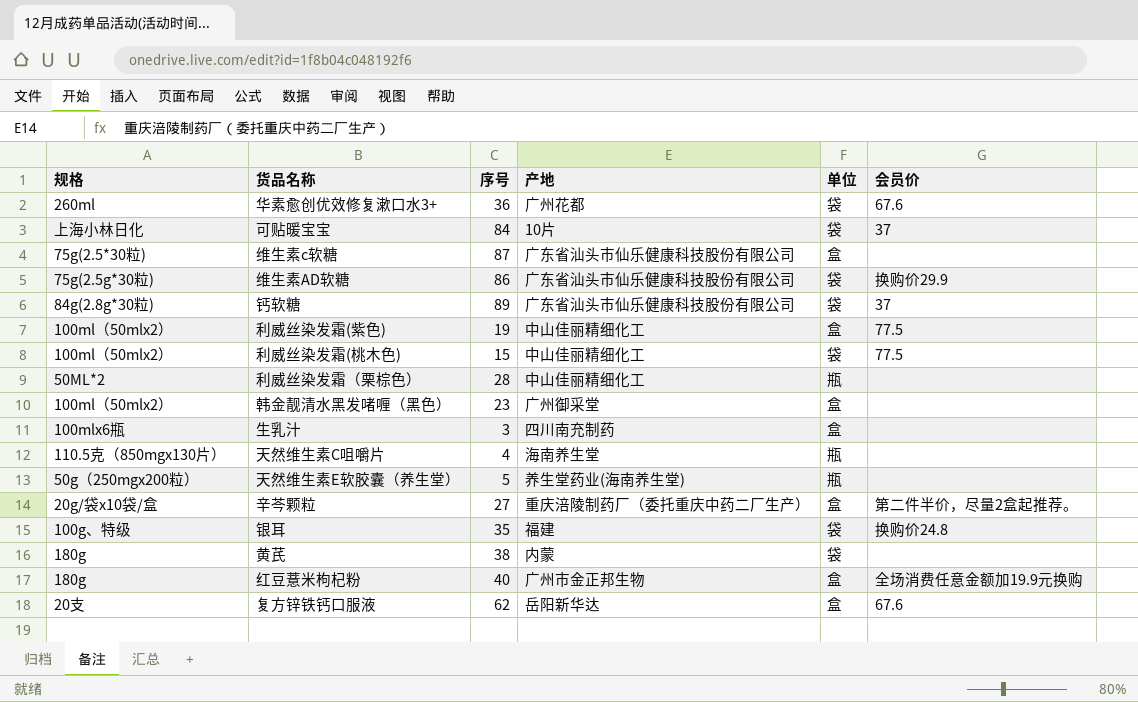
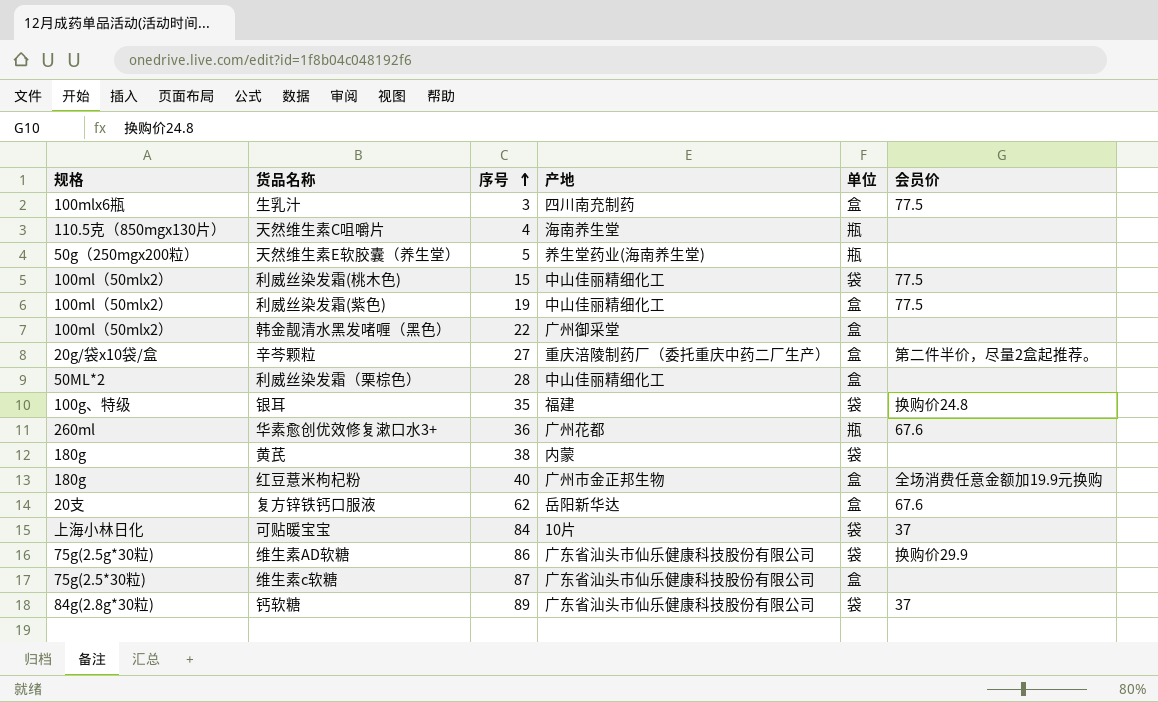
row order: none -> 序号 ascending
生乳汁 | 会员价: none -> 77.5
韩金靓清水黑发啫喱（黑色） | 序号: 23 -> 22
利威丝染发霜（栗棕色） | 单位: 瓶 -> 盒
华素愈创优效修复漱口水3+ | 单位: 袋 -> 瓶

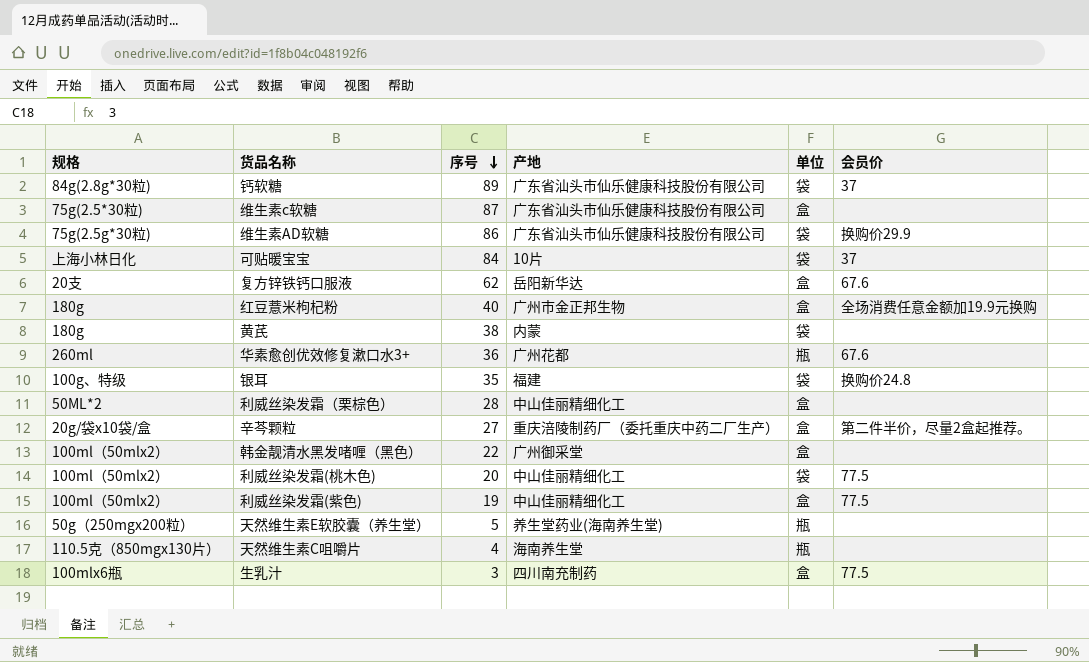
row order: 序号 ascending -> 序号 descending
利威丝染发霜(桃木色) | 序号: 15 -> 20

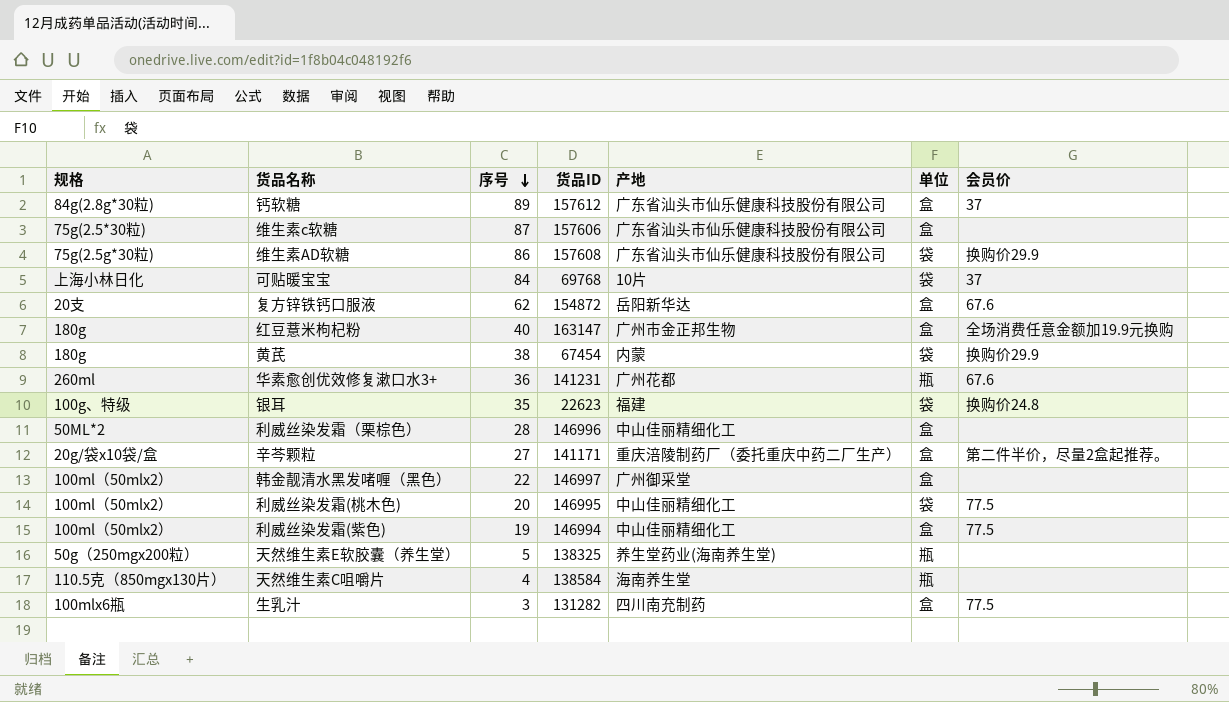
column 货品ID | position: none -> 4
钙软糖 | 单位: 袋 -> 盒
黄芪 | 会员价: none -> 换购价29.9

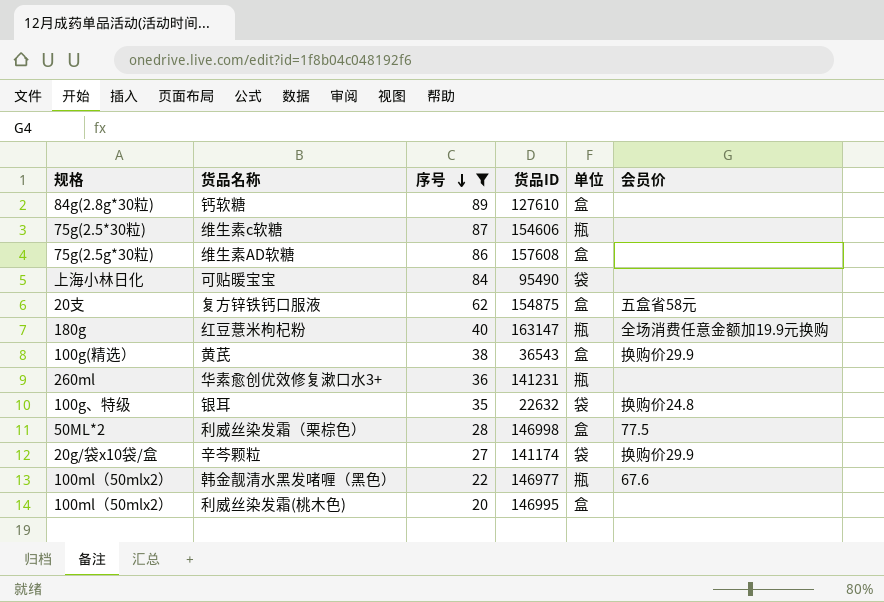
filter: none -> 序号 >= 20
column 产地 | position: 5 -> none
钙软糖 | 货品ID: 157612 -> 127610
钙软糖 | 会员价: 37 -> none
维生素c软糖 | 货品ID: 157606 -> 154606
维生素c软糖 | 单位: 盒 -> 瓶
维生素AD软糖 | 单位: 袋 -> 盒
维生素AD软糖 | 会员价: 换购价29.9 -> none
可贴暖宝宝 | 货品ID: 69768 -> 95490
可贴暖宝宝 | 会员价: 37 -> none
复方锌铁钙口服液 | 货品ID: 154872 -> 154875
复方锌铁钙口服液 | 会员价: 67.6 -> 五盒省58元
红豆薏米枸杞粉 | 单位: 盒 -> 瓶
黄芪 | 规格: 180g -> 100g(精选）
黄芪 | 货品ID: 67454 -> 36543
黄芪 | 单位: 袋 -> 盒
华素愈创优效修复漱口水3+ | 会员价: 67.6 -> none
银耳 | 货品ID: 22623 -> 22632
利威丝染发霜（栗棕色） | 货品ID: 146996 -> 146998
利威丝染发霜（栗棕色） | 会员价: none -> 77.5
辛芩颗粒 | 货品ID: 141171 -> 141174
辛芩颗粒 | 单位: 盒 -> 袋
辛芩颗粒 | 会员价: 第二件半价，尽量2盒起推荐。 -> 换购价29.9
韩金靓清水黑发啫喱（黑色） | 货品ID: 146997 -> 146977
韩金靓清水黑发啫喱（黑色） | 单位: 盒 -> 瓶
韩金靓清水黑发啫喱（黑色） | 会员价: none -> 67.6
利威丝染发霜(桃木色) | 单位: 袋 -> 盒
利威丝染发霜(桃木色) | 会员价: 77.5 -> none

